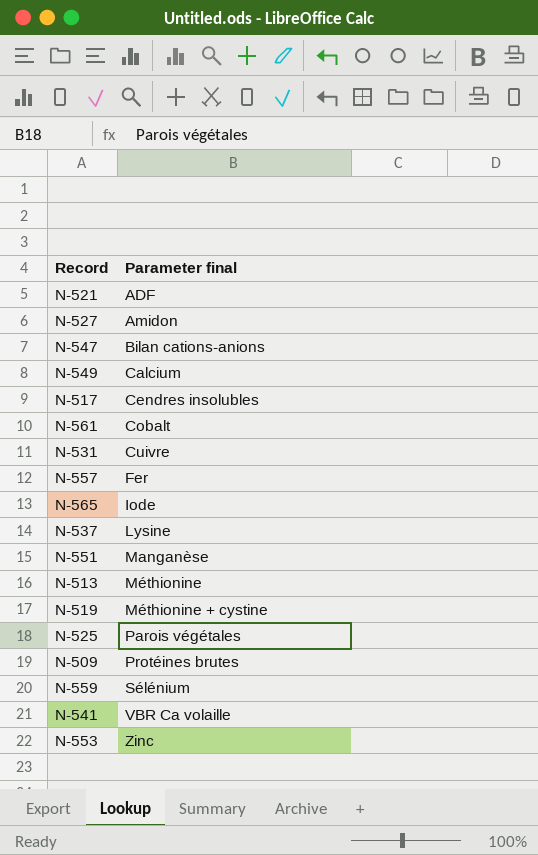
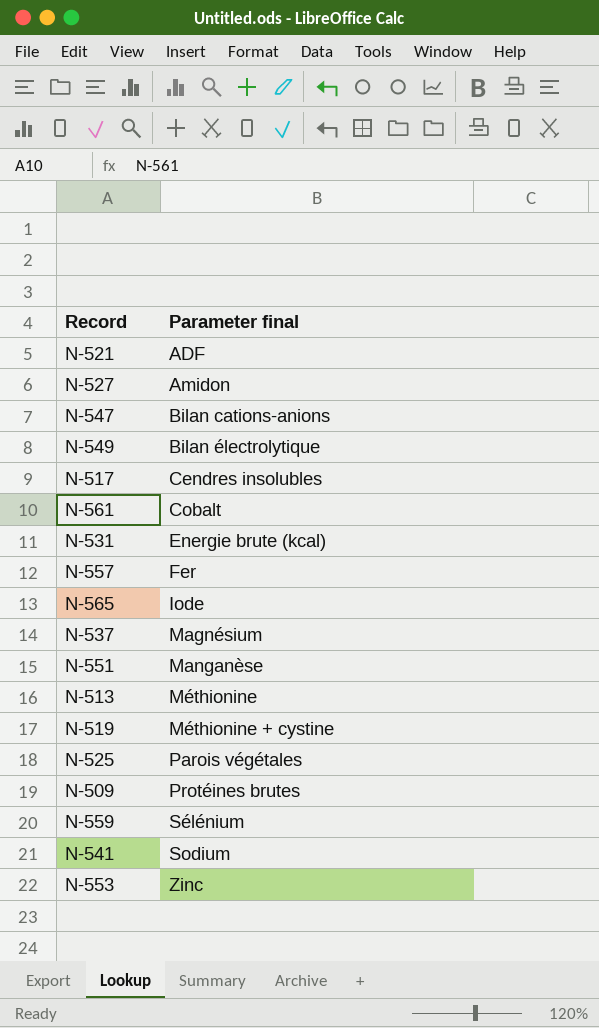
N-549 | Parameter final: Calcium -> Bilan électrolytique
N-531 | Parameter final: Cuivre -> Energie brute (kcal)
N-537 | Parameter final: Lysine -> Magnésium
N-541 | Parameter final: VBR Ca volaille -> Sodium

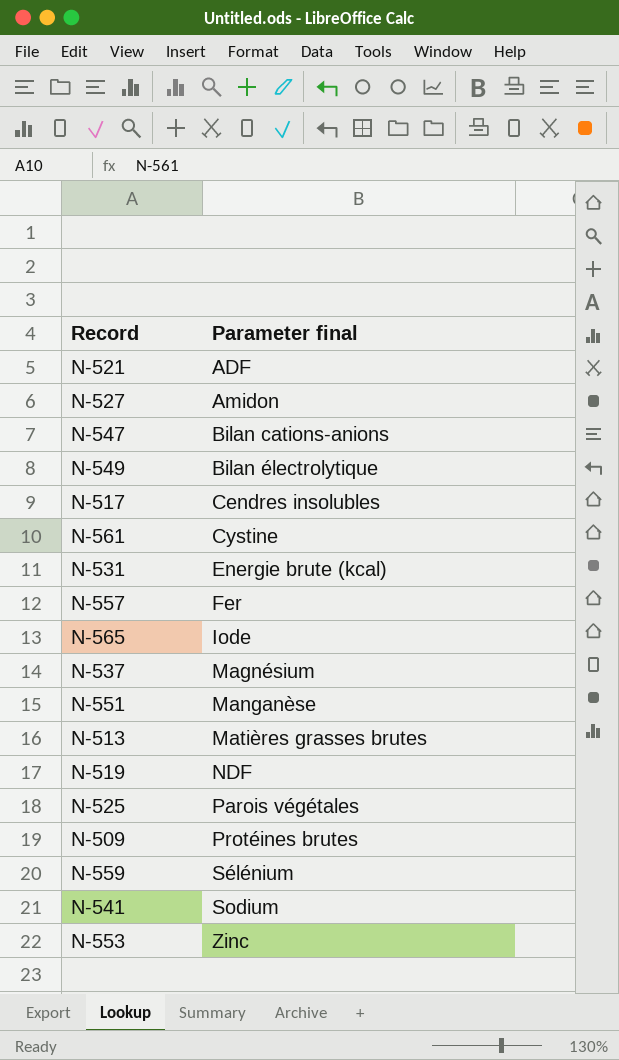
N-561 | Parameter final: Cobalt -> Cystine
N-513 | Parameter final: Méthionine -> Matières grasses brutes
N-519 | Parameter final: Méthionine + cystine -> NDF

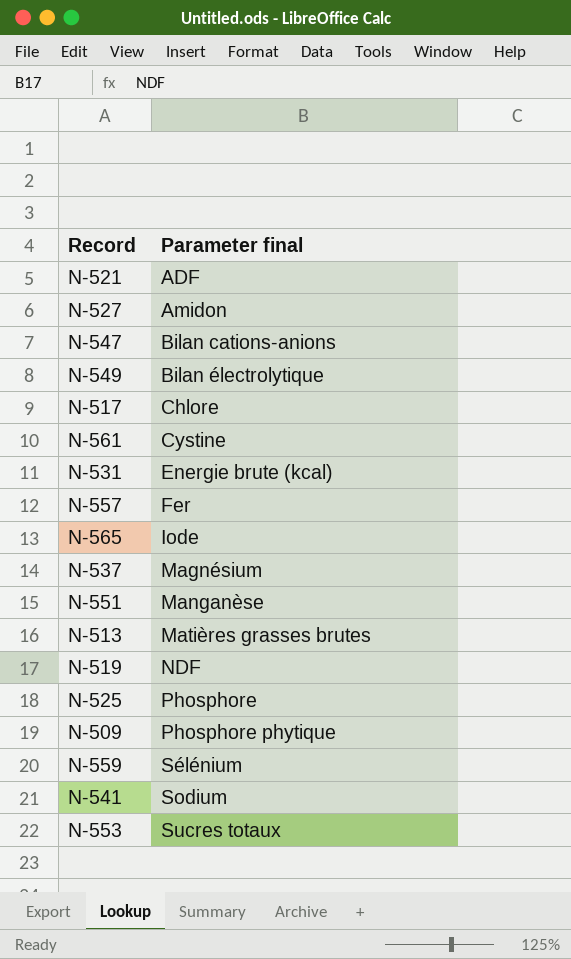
N-517 | Parameter final: Cendres insolubles -> Chlore
N-525 | Parameter final: Parois végétales -> Phosphore
N-509 | Parameter final: Protéines brutes -> Phosphore phytique
N-553 | Parameter final: Zinc -> Sucres totaux

